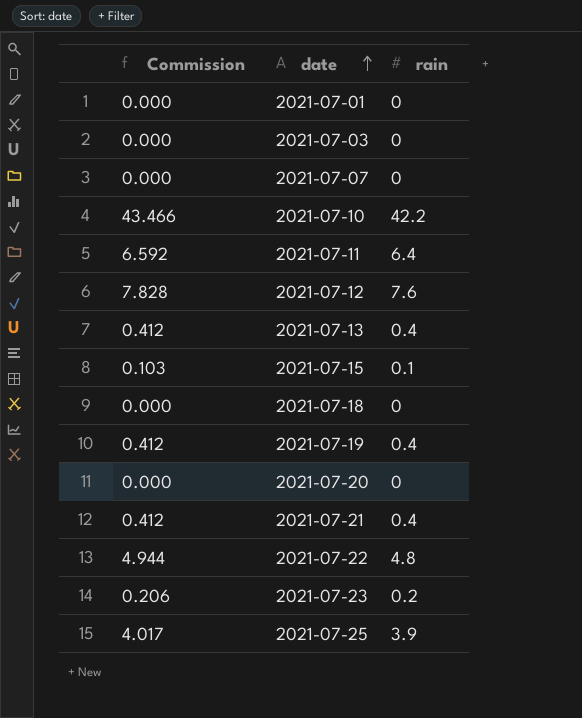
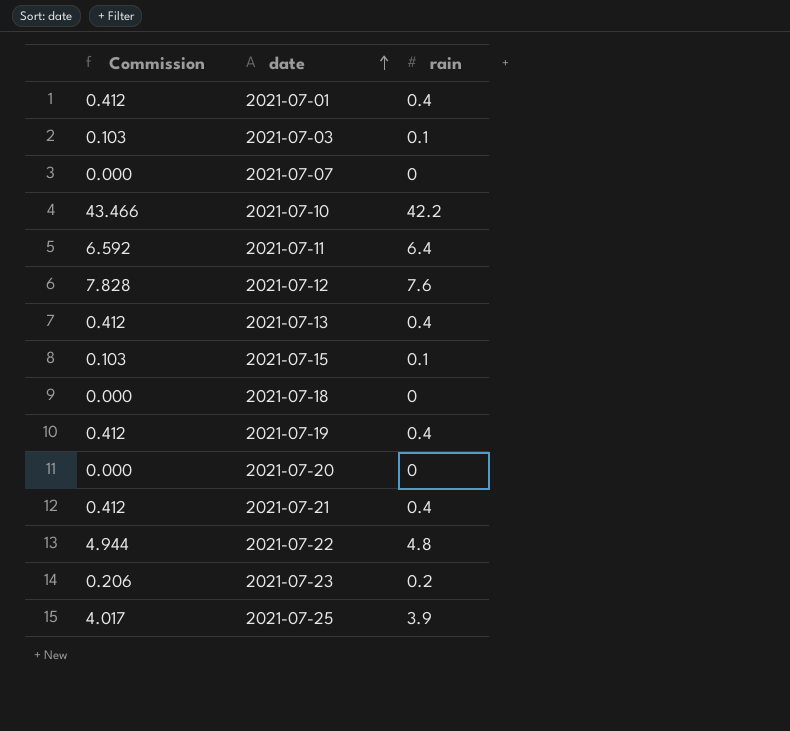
2021-07-01 | Commission: 0.000 -> 0.412
2021-07-01 | rain: 0 -> 0.4
2021-07-03 | Commission: 0.000 -> 0.103
2021-07-03 | rain: 0 -> 0.1

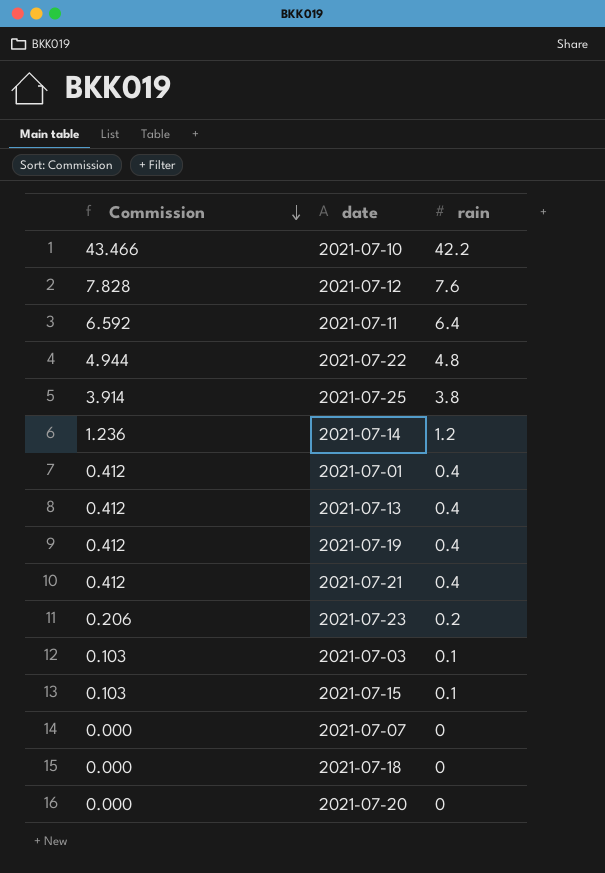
row order: date ascending -> Commission descending
2021-07-25 | Commission: 4.017 -> 3.914
2021-07-25 | rain: 3.9 -> 3.8
row 2021-07-14: none -> 1.236 | 1.2

